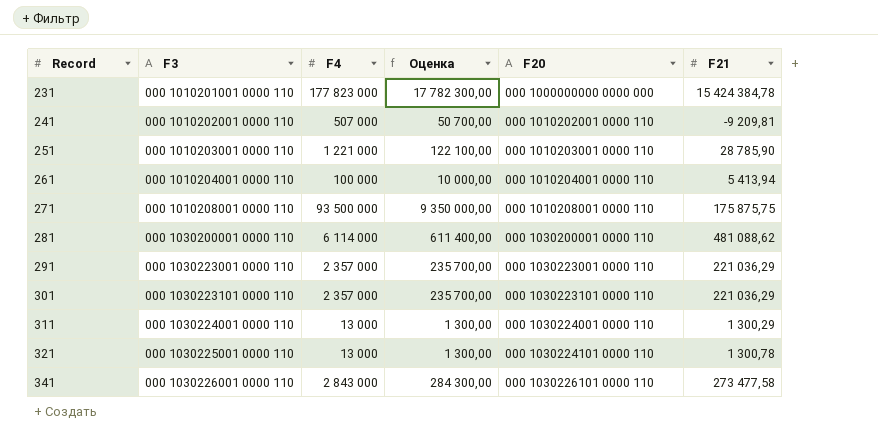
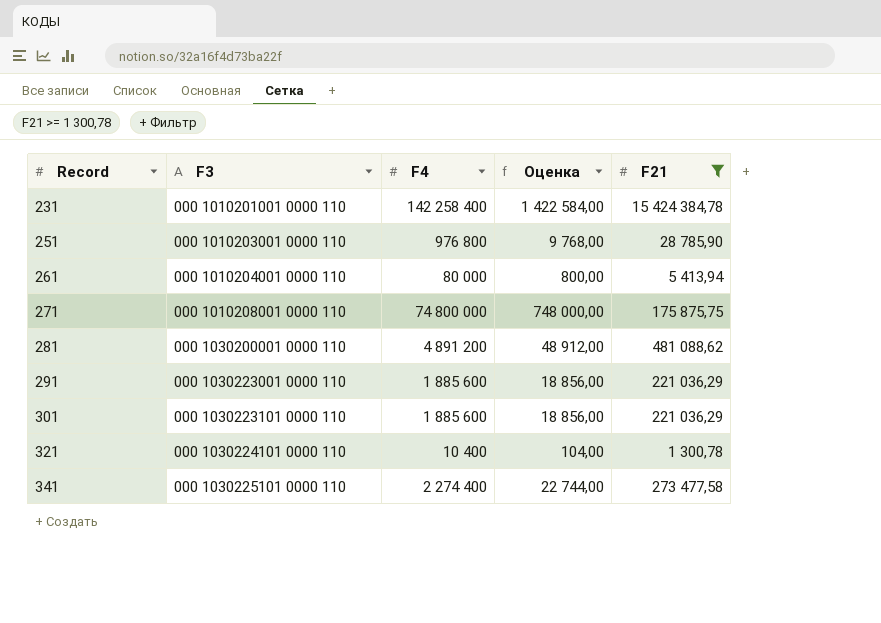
filter: none -> F21 >= 1 300,78
column F20 | position: 5 -> none
column Оценка | formula: [F4] * 0,1 -> [F4] * 0,01
231 | F4: 177 823 000 -> 142 258 400
251 | F4: 1 221 000 -> 976 800
261 | F4: 100 000 -> 80 000
271 | F4: 93 500 000 -> 74 800 000
281 | F4: 6 114 000 -> 4 891 200
291 | F4: 2 357 000 -> 1 885 600
301 | F4: 2 357 000 -> 1 885 600
321 | F3: 000 1030225001 0000 110 -> 000 1030224101 0000 110
321 | F4: 13 000 -> 10 400
341 | F3: 000 1030226001 0000 110 -> 000 1030225101 0000 110
341 | F4: 2 843 000 -> 2 274 400

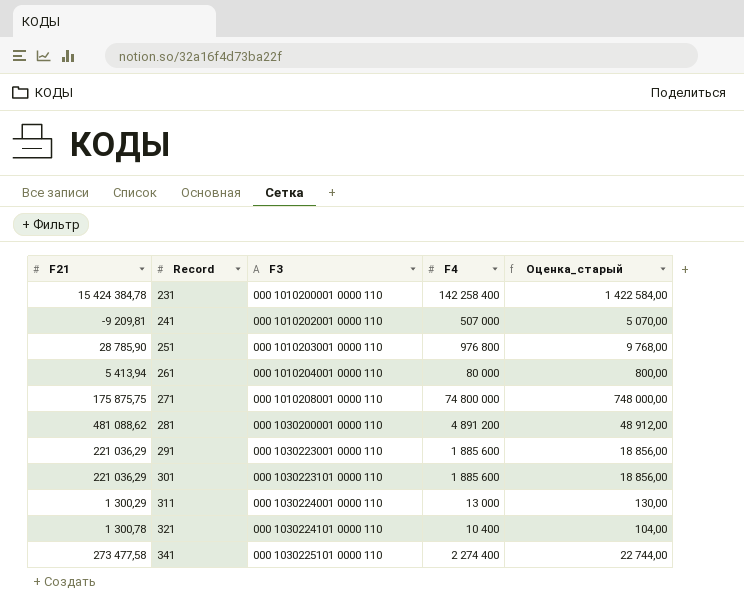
filter: F21 >= 1 300,78 -> none
column F21 | position: 5 -> 1
column name: Оценка -> Оценка_старый
231 | F3: 000 1010201001 0000 110 -> 000 1010200001 0000 110

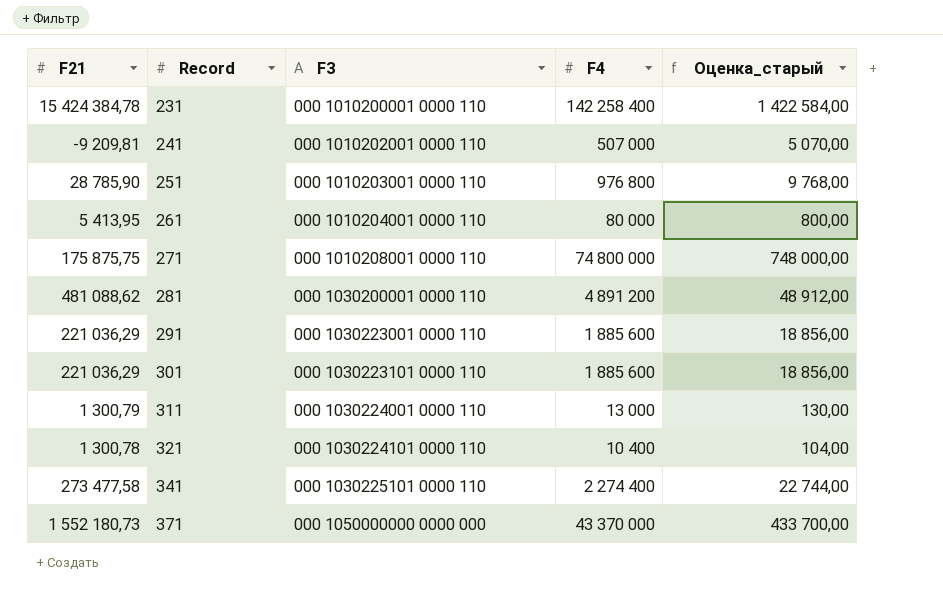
261 | F21: 5 413,94 -> 5 413,95
311 | F21: 1 300,29 -> 1 300,79
row 371: none -> 1 552 180,73 | 000 1050000000 0000 000 | 43 370 000 | 433 700,00

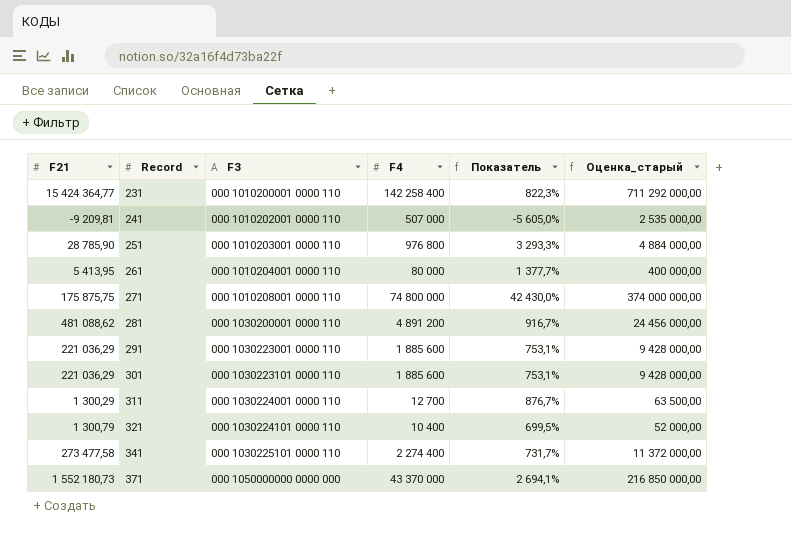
column Показатель | formula: none -> ([F4] - [F21]) / [F21]
column Оценка_старый | formula: [F4] * 0,01 -> [F4] * 5
231 | F21: 15 424 384,78 -> 15 424 364,77
311 | F21: 1 300,79 -> 1 300,29
311 | F4: 13 000 -> 12 700
321 | F21: 1 300,78 -> 1 300,79

